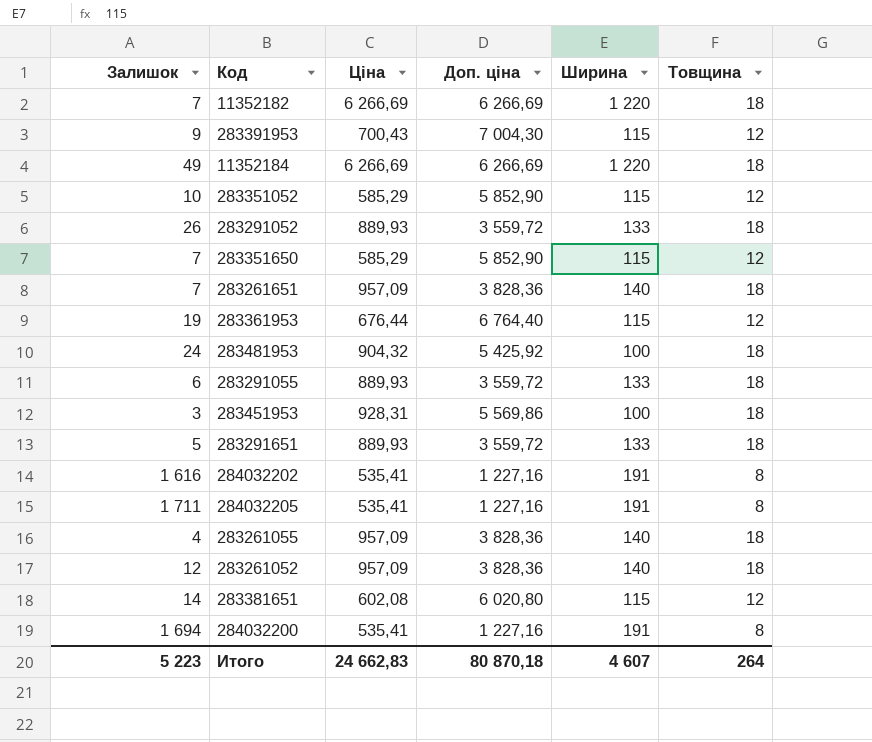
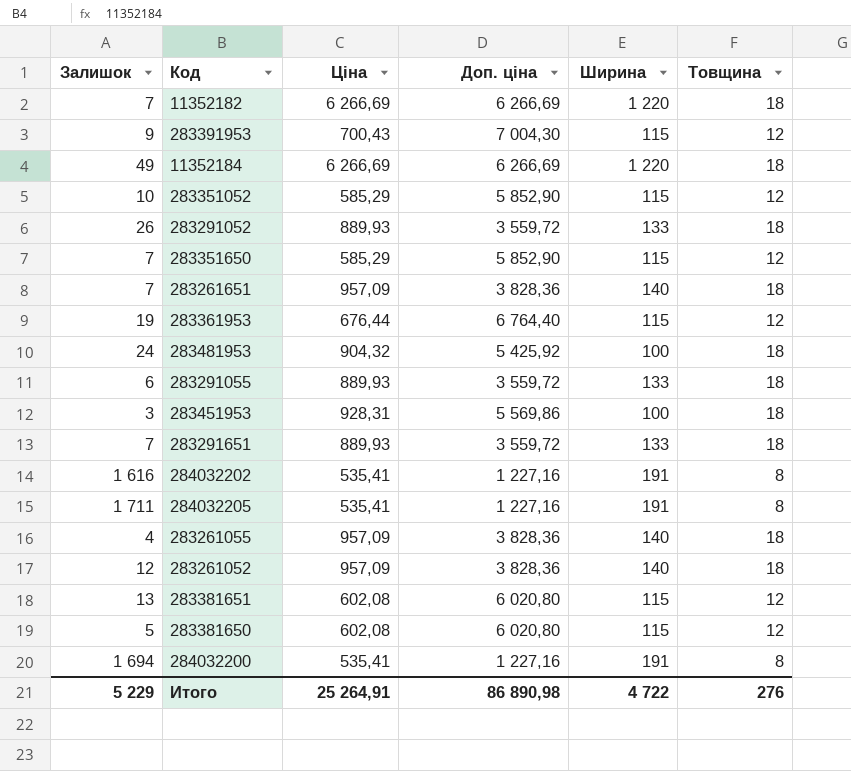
283291651 | Залишок: 5 -> 7
283381651 | Залишок: 14 -> 13
row 283381650: none -> 5 | 602,08 | 6 020,80 | 115 | 12
Итого | Залишок: 5 223 -> 5 229
Итого | Ціна: 24 662,83 -> 25 264,91
Итого | Доп. ціна: 80 870,18 -> 86 890,98
Итого | Ширина: 4 607 -> 4 722
Итого | Товщина: 264 -> 276

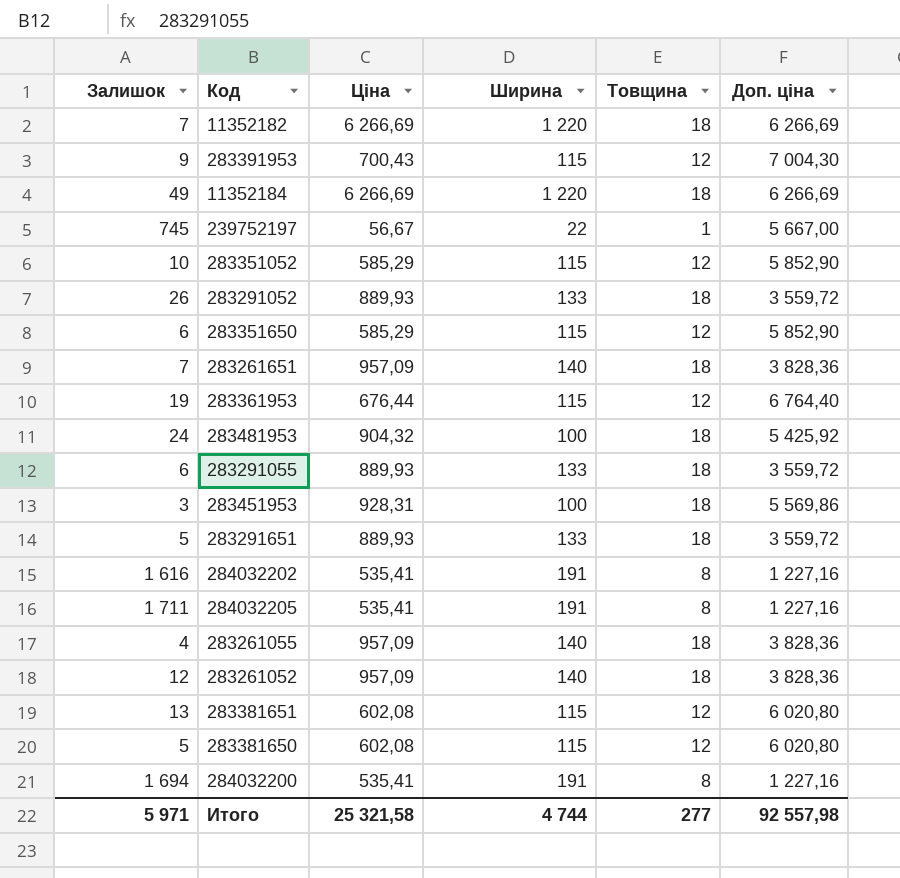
column Доп. ціна | position: 4 -> 6
row 239752197: none -> 745 | 56,67 | 22 | 1 | 5 667,00
283351650 | Залишок: 7 -> 6
283291651 | Залишок: 7 -> 5
Итого | Залишок: 5 229 -> 5 971
Итого | Ціна: 25 264,91 -> 25 321,58
Итого | Ширина: 4 722 -> 4 744
Итого | Товщина: 276 -> 277
Итого | Доп. ціна: 86 890,98 -> 92 557,98

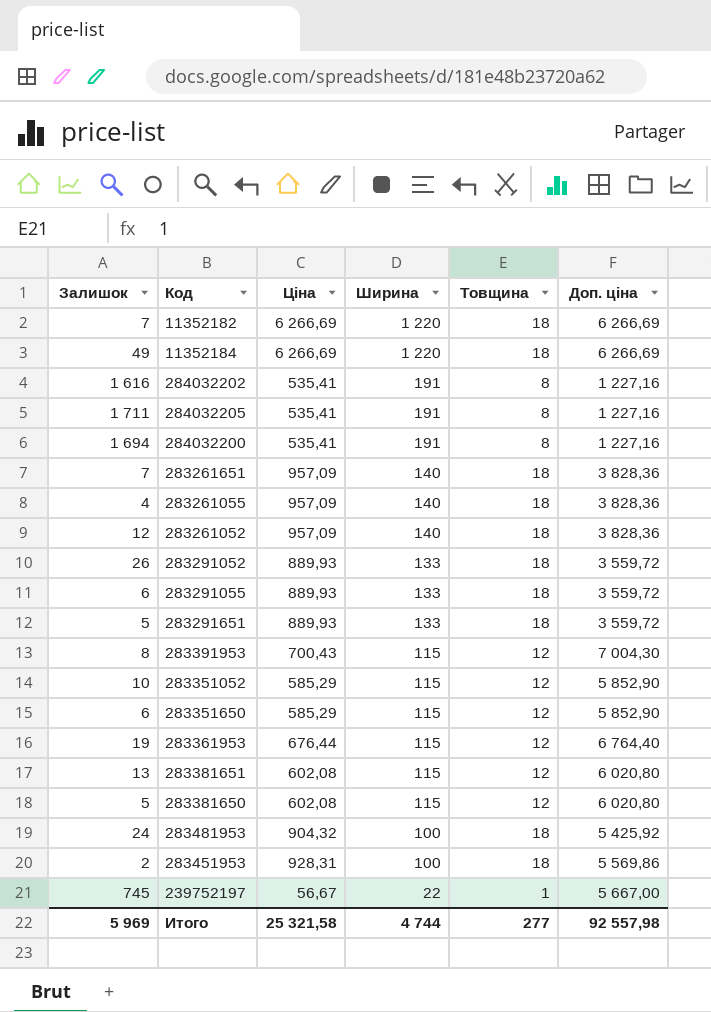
row order: none -> Ширина descending
283391953 | Залишок: 9 -> 8
283451953 | Залишок: 3 -> 2
Итого | Залишок: 5 971 -> 5 969

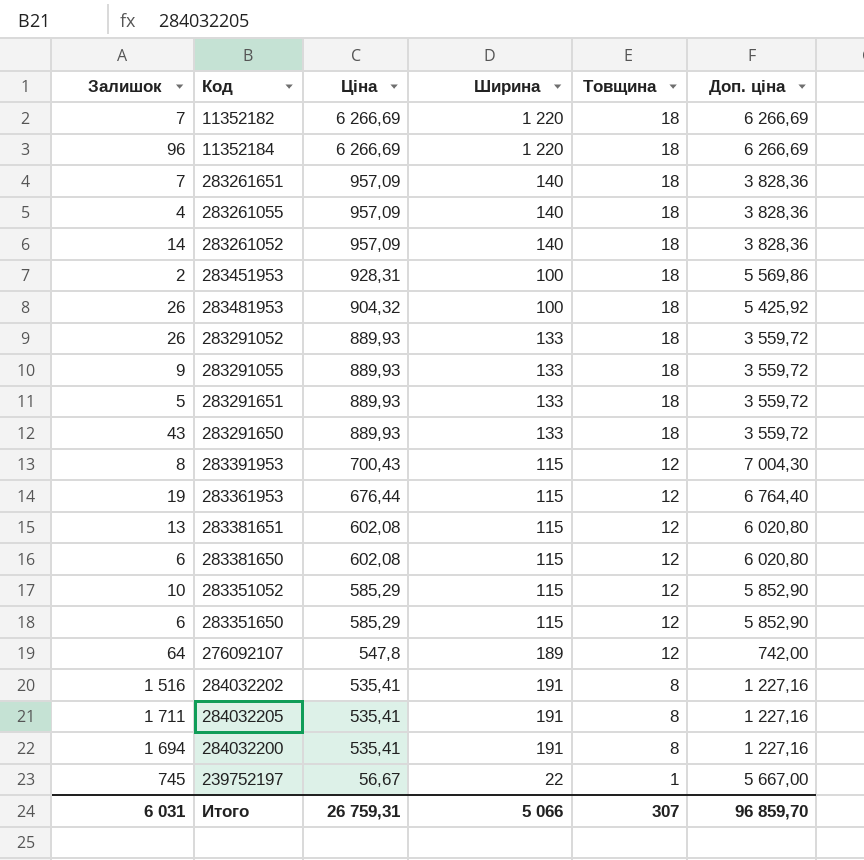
row order: Ширина descending -> Ціна descending
11352184 | Залишок: 49 -> 96
283261052 | Залишок: 12 -> 14
283481953 | Залишок: 24 -> 26
283291055 | Залишок: 6 -> 9
row 283291650: none -> 43 | 889,93 | 133 | 18 | 3 559,72
283381650 | Залишок: 5 -> 6
row 276092107: none -> 64 | 547,8 | 189 | 12 | 742,00
284032202 | Залишок: 1 616 -> 1 516
Итого | Залишок: 5 969 -> 6 031
Итого | Ціна: 25 321,58 -> 26 759,31
Итого | Ширина: 4 744 -> 5 066
Итого | Товщина: 277 -> 307
Итого | Доп. ціна: 92 557,98 -> 96 859,70

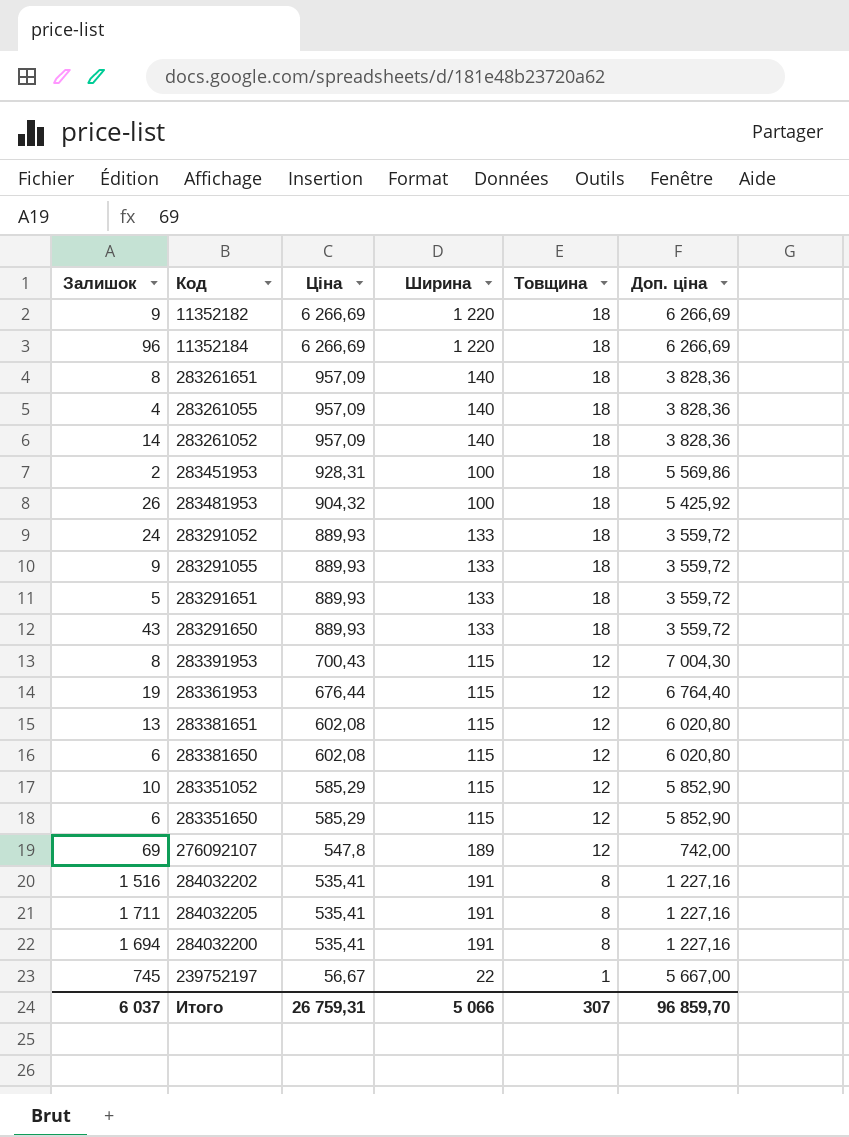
11352182 | Залишок: 7 -> 9
283261651 | Залишок: 7 -> 8
283291052 | Залишок: 26 -> 24
276092107 | Залишок: 64 -> 69
Итого | Залишок: 6 031 -> 6 037

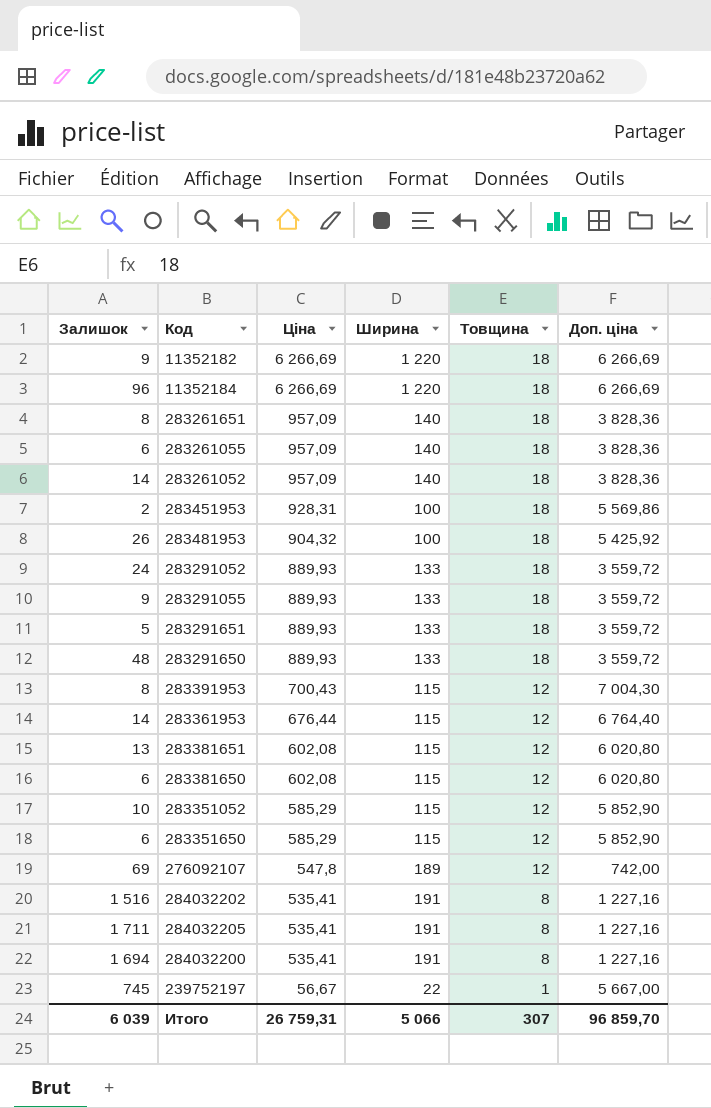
283261055 | Залишок: 4 -> 6
283291650 | Залишок: 43 -> 48
283361953 | Залишок: 19 -> 14
Итого | Залишок: 6 037 -> 6 039

